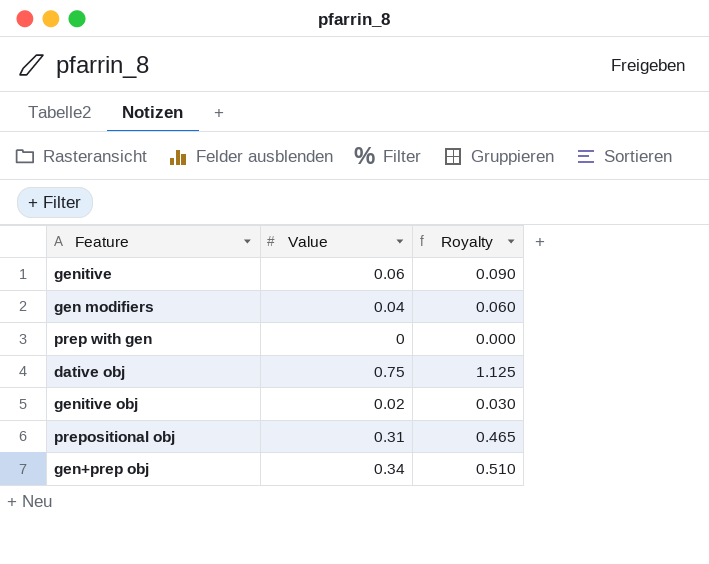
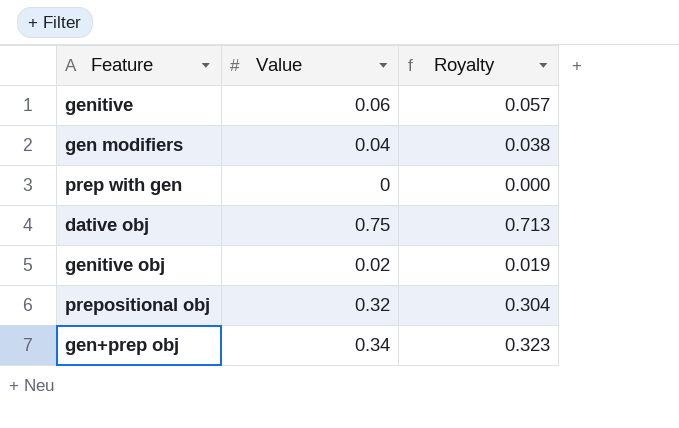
column Royalty | formula: [Value] * 1.5 -> [Value] * 0.95
prepositional obj | Value: 0.31 -> 0.32

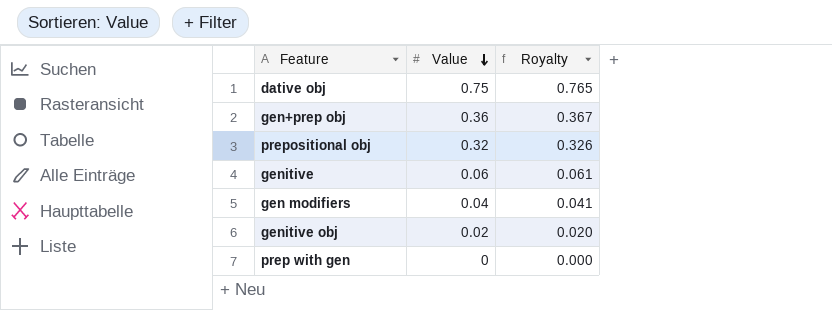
row order: none -> Value descending
column Royalty | formula: [Value] * 0.95 -> [Value] * 1.02
gen+prep obj | Value: 0.34 -> 0.36

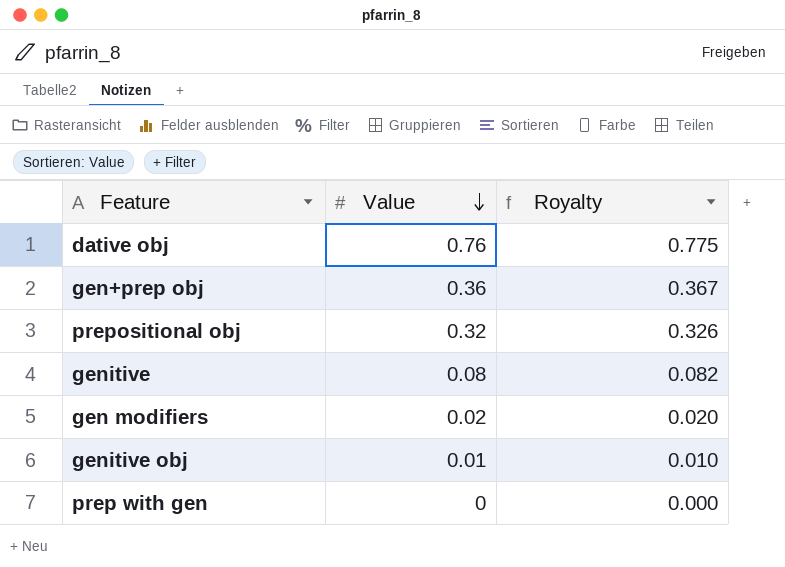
dative obj | Value: 0.75 -> 0.76
dative obj | Royalty: 0.765 -> 0.775
genitive | Value: 0.06 -> 0.08
genitive | Royalty: 0.061 -> 0.082
gen modifiers | Value: 0.04 -> 0.02
gen modifiers | Royalty: 0.041 -> 0.020
genitive obj | Value: 0.02 -> 0.01
genitive obj | Royalty: 0.020 -> 0.010

